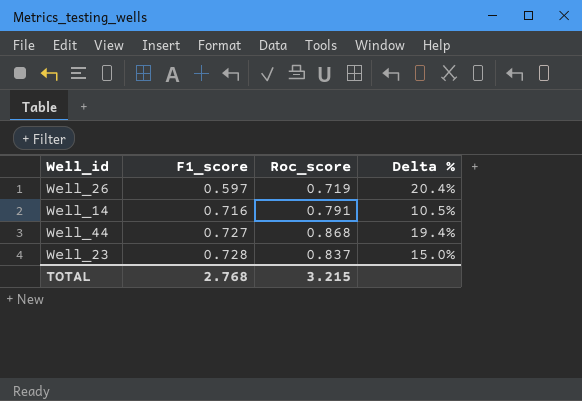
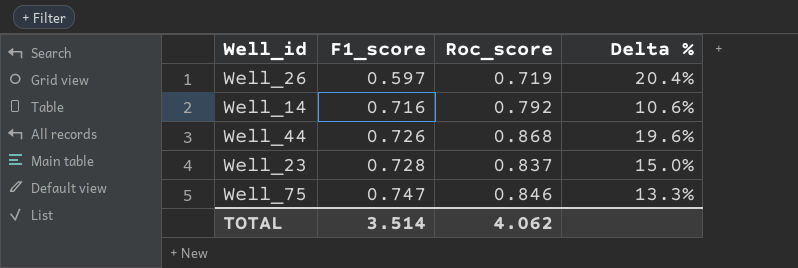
Well_14 | Roc_score: 0.791 -> 0.792
Well_14 | Delta %: 10.5% -> 10.6%
Well_44 | F1_score: 0.727 -> 0.726
Well_44 | Delta %: 19.4% -> 19.6%
row Well_75: none -> 0.747 | 0.846 | 13.3%
TOTAL | F1_score: 2.768 -> 3.514
TOTAL | Roc_score: 3.215 -> 4.062

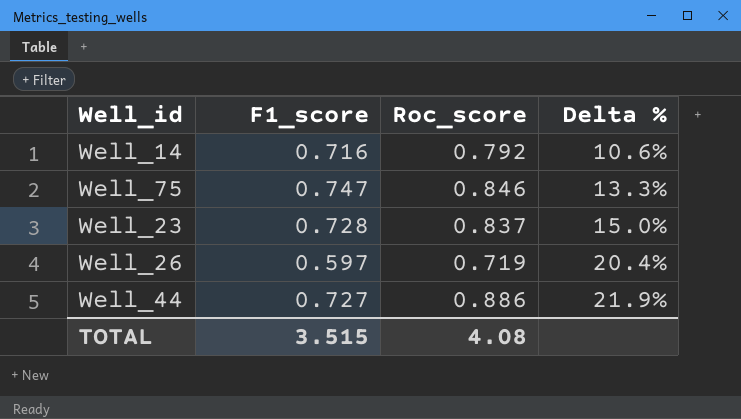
row order: F1_score ascending -> Delta % ascending
Well_44 | F1_score: 0.726 -> 0.727
Well_44 | Roc_score: 0.868 -> 0.886
Well_44 | Delta %: 19.6% -> 21.9%
TOTAL | F1_score: 3.514 -> 3.515
TOTAL | Roc_score: 4.062 -> 4.08

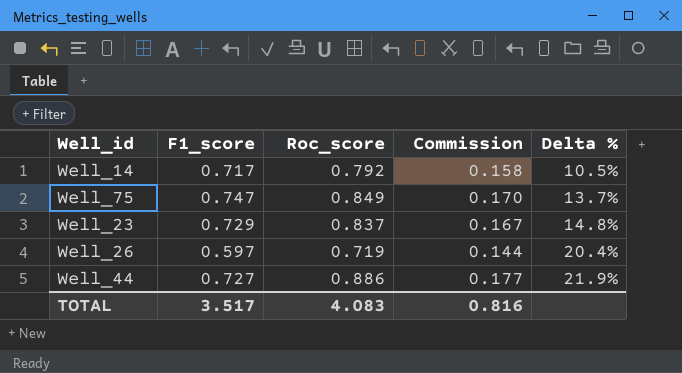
column Commission | formula: none -> [Roc_score] * 0.2
Well_14 | F1_score: 0.716 -> 0.717
Well_14 | Delta %: 10.6% -> 10.5%
Well_75 | Roc_score: 0.846 -> 0.849
Well_75 | Delta %: 13.3% -> 13.7%
Well_23 | F1_score: 0.728 -> 0.729
Well_23 | Delta %: 15.0% -> 14.8%
TOTAL | F1_score: 3.515 -> 3.517
TOTAL | Roc_score: 4.08 -> 4.083

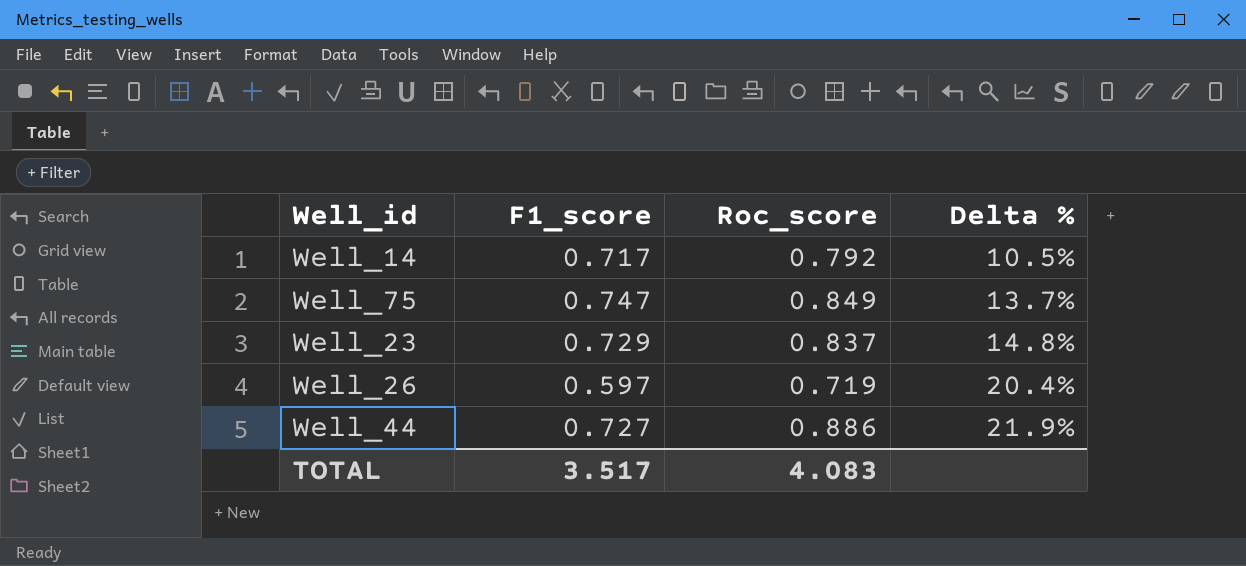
column Commission | formula: [Roc_score] * 0.2 -> none

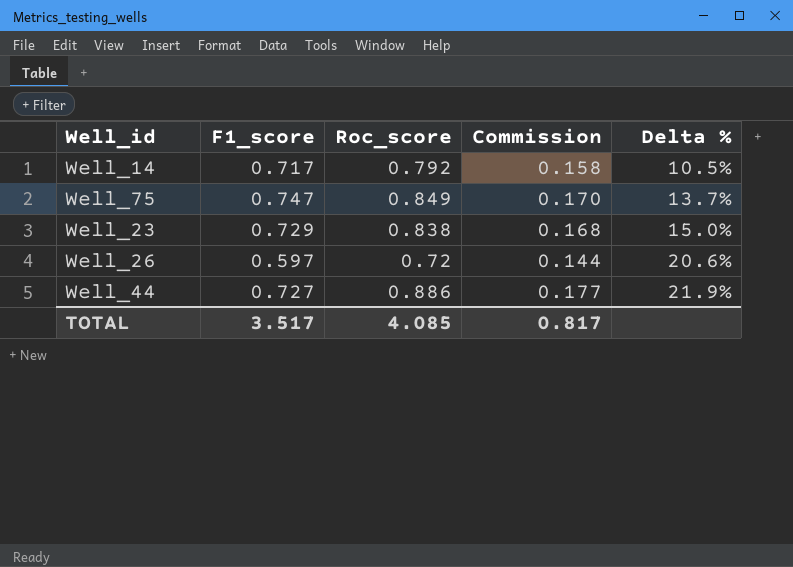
column Commission | formula: none -> [Roc_score] * 0.2
Well_23 | Roc_score: 0.837 -> 0.838
Well_23 | Delta %: 14.8% -> 15.0%
Well_26 | Roc_score: 0.719 -> 0.72
Well_26 | Delta %: 20.4% -> 20.6%
TOTAL | Roc_score: 4.083 -> 4.085

